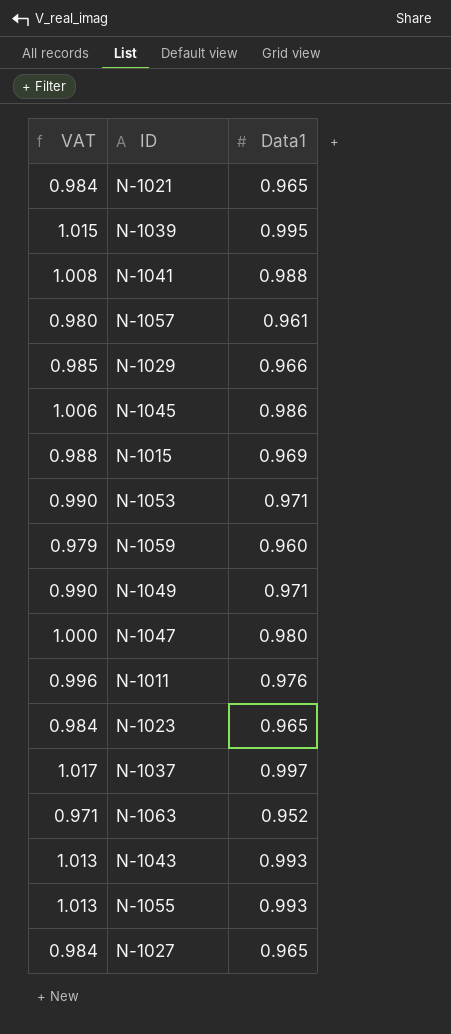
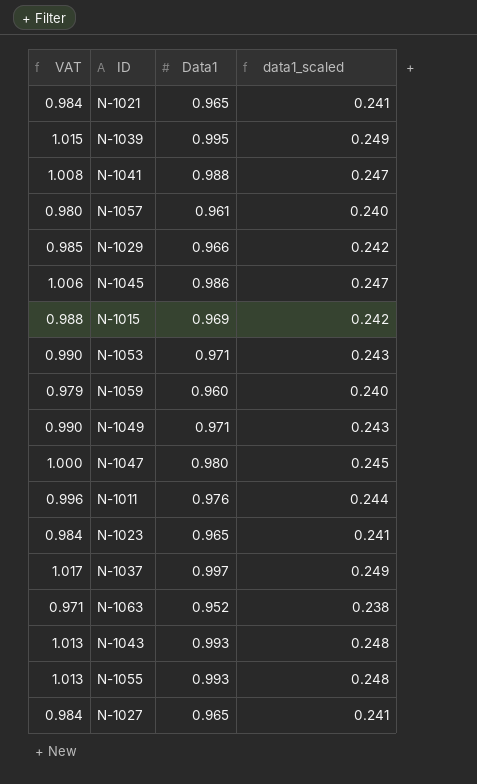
column data1_scaled | formula: none -> [Data1] * 0.25

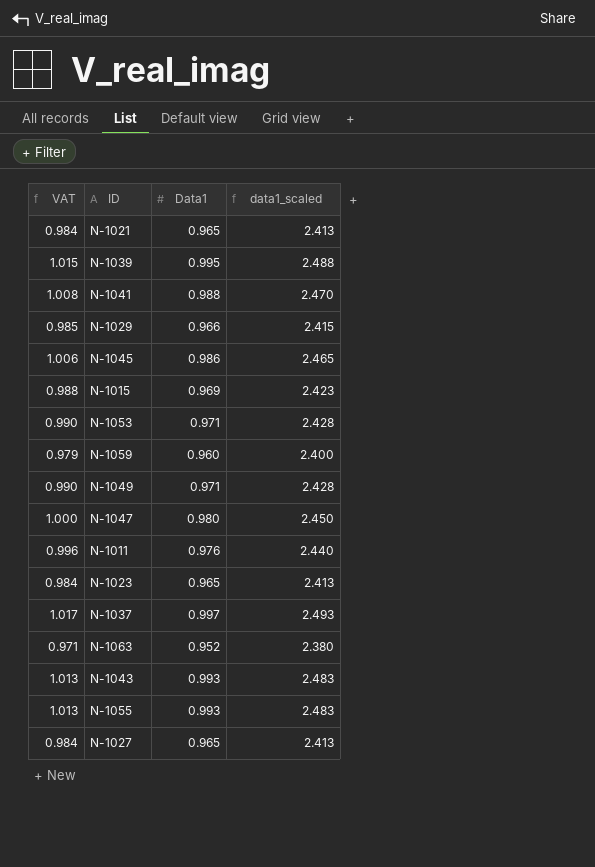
column data1_scaled | formula: [Data1] * 0.25 -> [Data1] * 2.5
row N-1057: 0.980 | 0.961 | 0.240 -> none

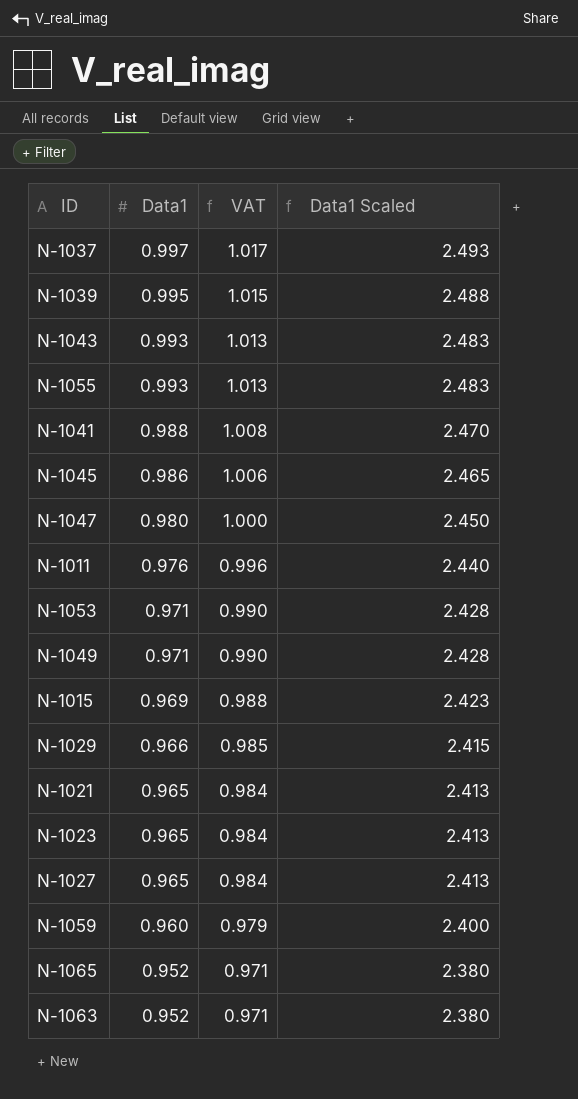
row order: none -> Data1 descending
column VAT | position: 1 -> 3
column name: data1_scaled -> Data1 Scaled
row N-1065: none -> 0.952 | 0.971 | 2.380

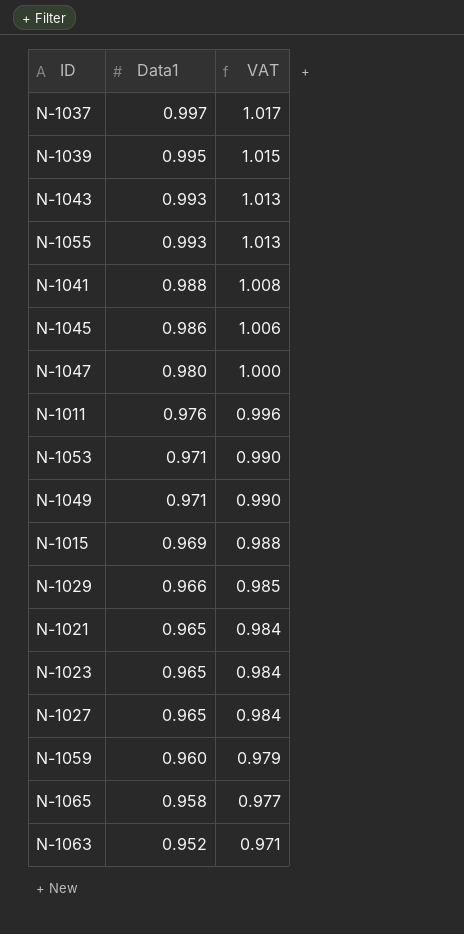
column Data1 Scaled | formula: [Data1] * 2.5 -> none
N-1065 | Data1: 0.952 -> 0.958
N-1065 | VAT: 0.971 -> 0.977

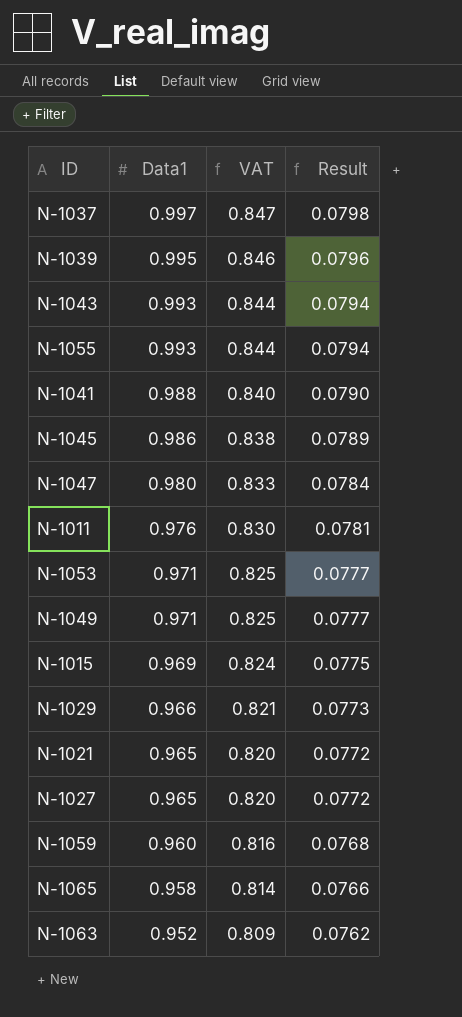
column VAT | formula: [Data1] * 1.02 -> [Data1] * 0.85
column Result | formula: none -> [Data1] * 0.08
row N-1023: 0.965 | 0.984 -> none

